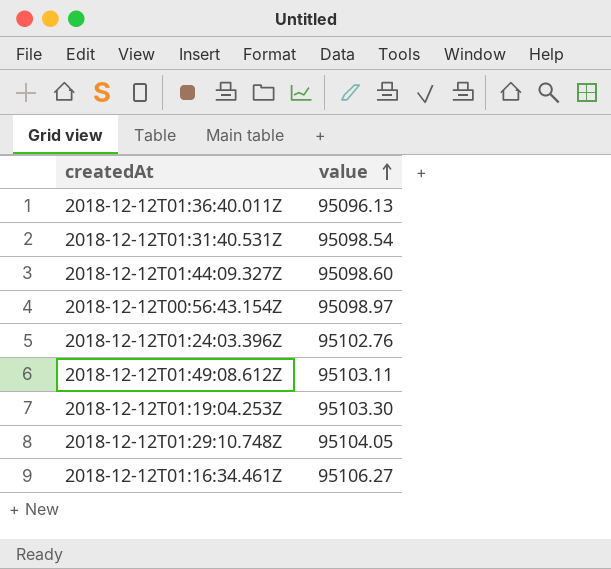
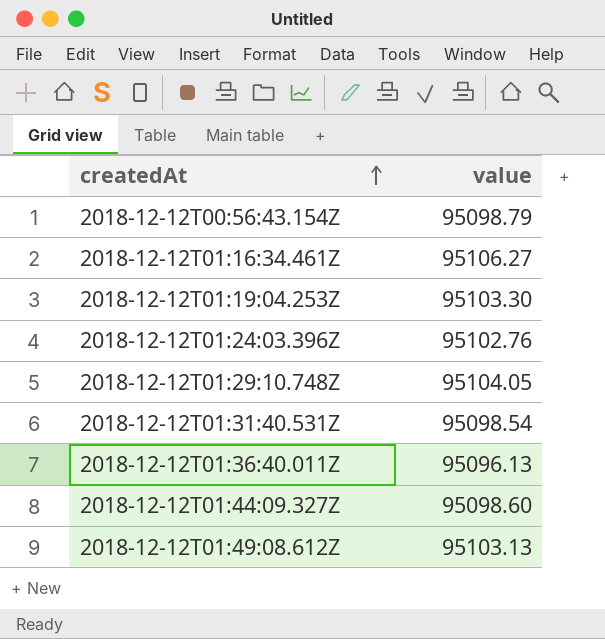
row order: value ascending -> createdAt ascending
2018-12-12T00:56:43.154Z | value: 95098.97 -> 95098.79
2018-12-12T01:49:08.612Z | value: 95103.11 -> 95103.13

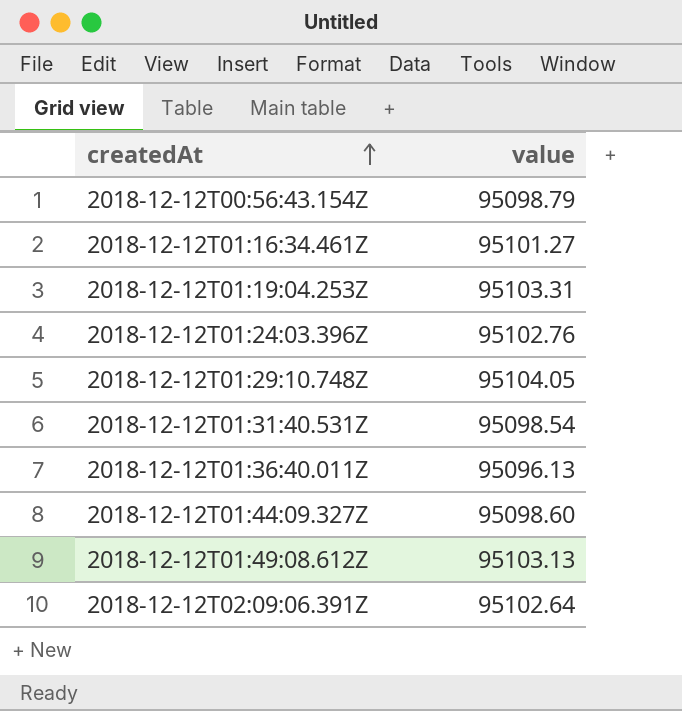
2018-12-12T01:16:34.461Z | value: 95106.27 -> 95101.27
2018-12-12T01:19:04.253Z | value: 95103.30 -> 95103.31
row 2018-12-12T02:09:06.391Z: none -> 95102.64

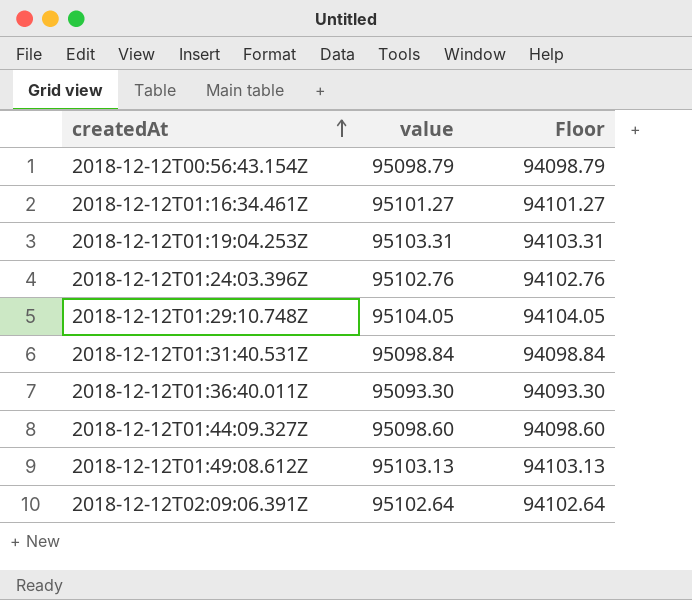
column Floor | formula: none -> [value] - 1000
2018-12-12T01:31:40.531Z | value: 95098.54 -> 95098.84
2018-12-12T01:36:40.011Z | value: 95096.13 -> 95093.30

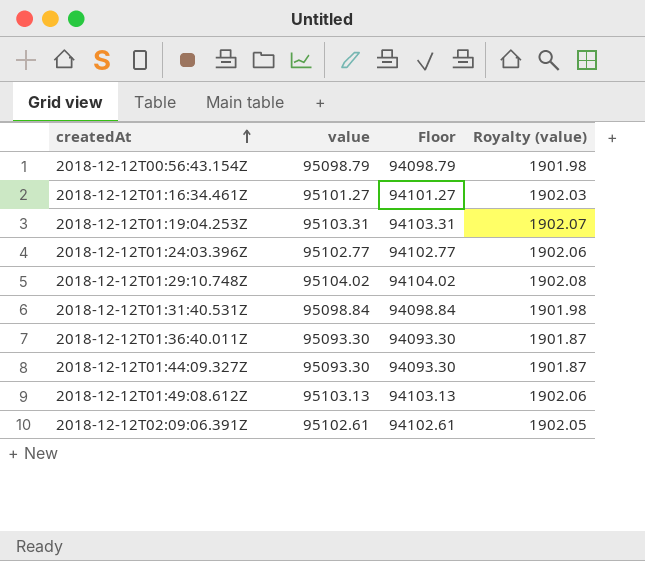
column Royalty (value) | formula: none -> [value] * 0.02
2018-12-12T01:24:03.396Z | value: 95102.76 -> 95102.77
2018-12-12T01:24:03.396Z | Floor: 94102.76 -> 94102.77
2018-12-12T01:29:10.748Z | value: 95104.05 -> 95104.02
2018-12-12T01:29:10.748Z | Floor: 94104.05 -> 94104.02
2018-12-12T01:44:09.327Z | value: 95098.60 -> 95093.30
2018-12-12T01:44:09.327Z | Floor: 94098.60 -> 94093.30
2018-12-12T02:09:06.391Z | value: 95102.64 -> 95102.61
2018-12-12T02:09:06.391Z | Floor: 94102.64 -> 94102.61

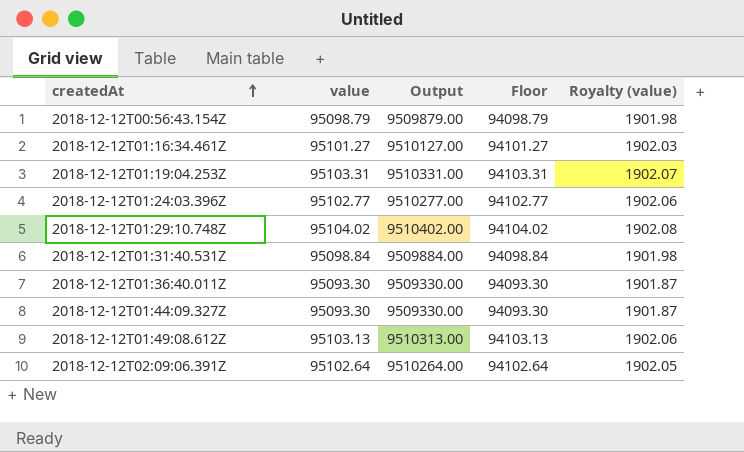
column Output | formula: none -> [value] * 100
2018-12-12T02:09:06.391Z | value: 95102.61 -> 95102.64
2018-12-12T02:09:06.391Z | Floor: 94102.61 -> 94102.64

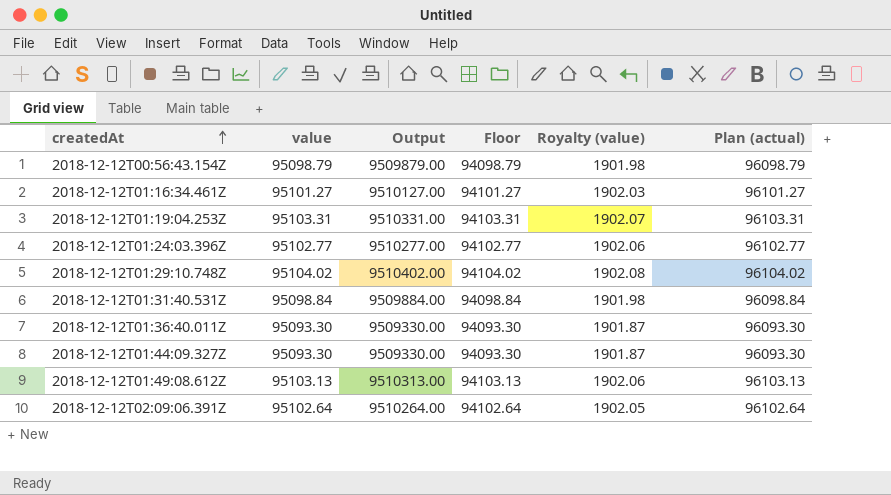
column Plan (actual) | formula: none -> [value] + 1000

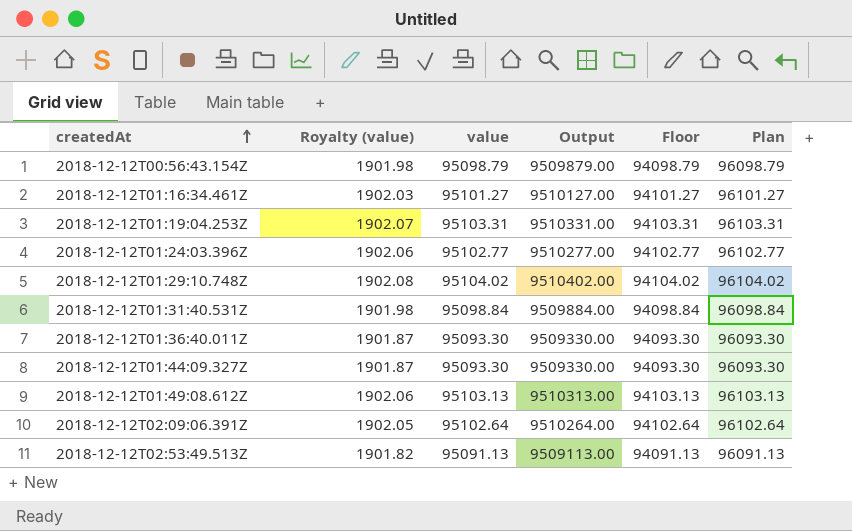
column Royalty (value) | position: 5 -> 2
column name: Plan (actual) -> Plan
row 2018-12-12T02:53:49.513Z: none -> 1901.82 | 95091.13 | 9509113.00 | 94091.13 | 96091.13

